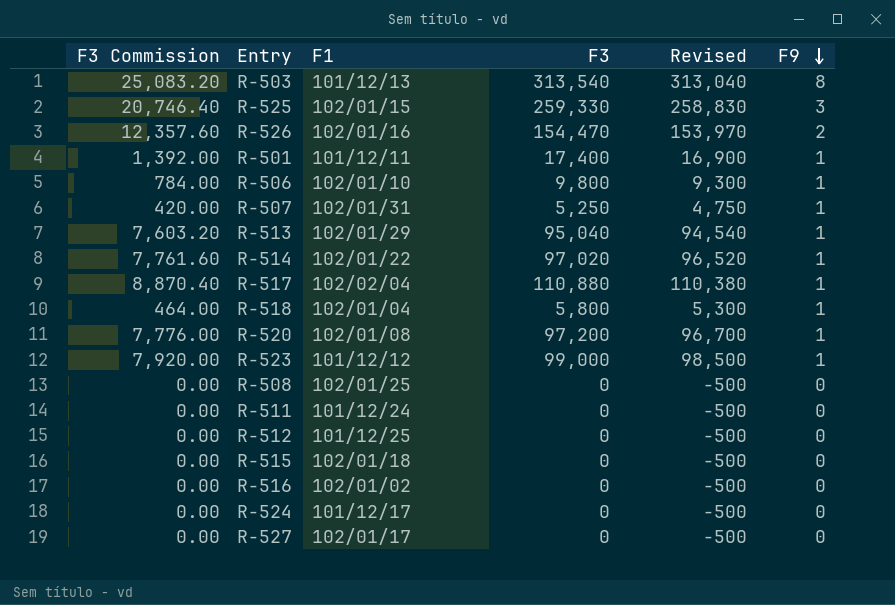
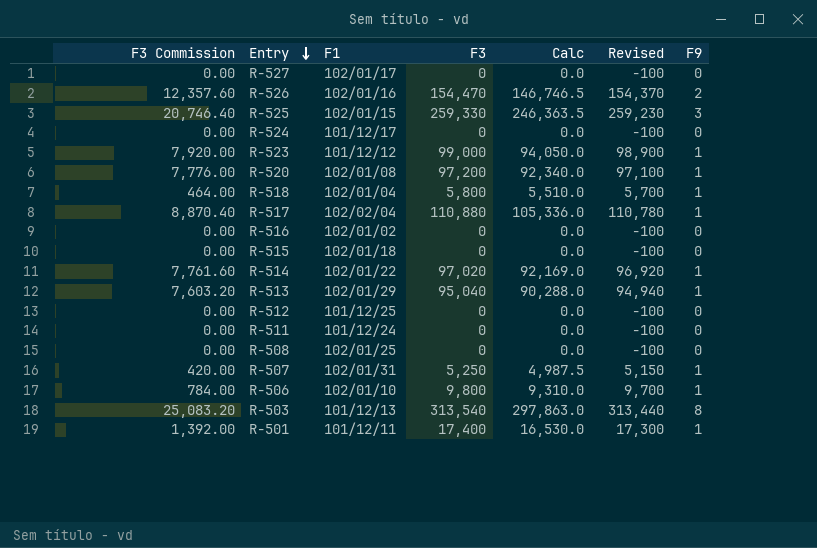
row order: F9 descending -> Entry descending
column Calc | formula: none -> [F3] * 0.95
column Revised | formula: [F3] - 500 -> [F3] - 100

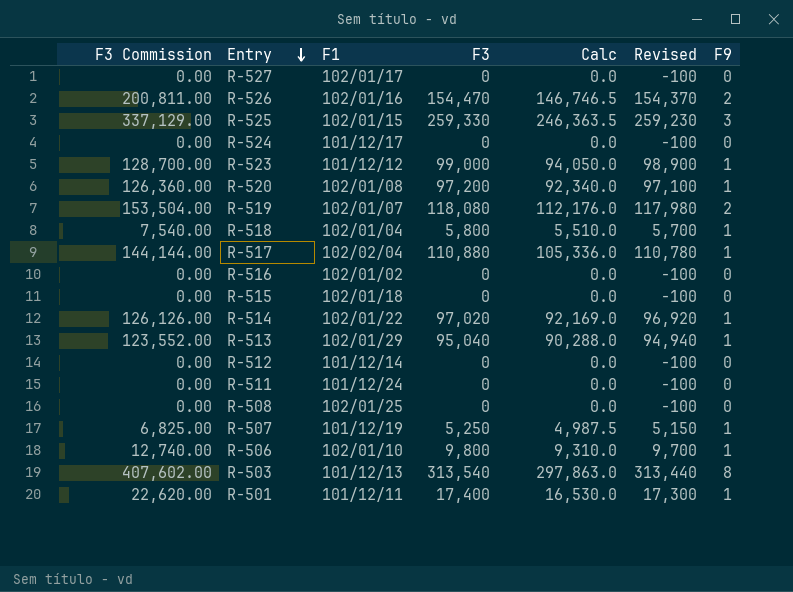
column F3 Commission | formula: [F3] * 0.08 -> [F3] * 1.3
row R-519: none -> 153,504.00 | 102/01/07 | 118,080 | 112,176.0 | 117,980 | 2
R-512 | F1: 101/12/25 -> 101/12/14
R-507 | F1: 102/01/31 -> 101/12/19

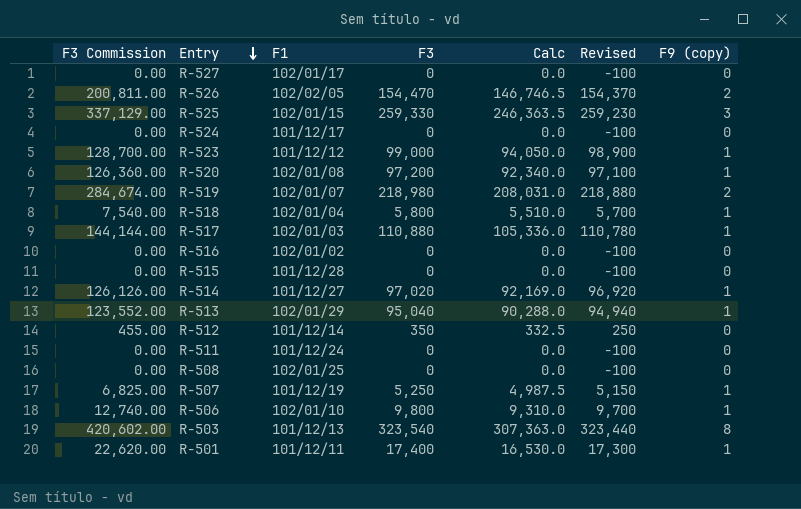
column name: F9 -> F9 (copy)
R-526 | F1: 102/01/16 -> 102/02/05
R-519 | F3 Commission: 153,504.00 -> 284,674.00
R-519 | F3: 118,080 -> 218,980
R-519 | Calc: 112,176.0 -> 208,031.0
R-519 | Revised: 117,980 -> 218,880
R-517 | F1: 102/02/04 -> 102/01/03
R-515 | F1: 102/01/18 -> 101/12/28
R-514 | F1: 102/01/22 -> 101/12/27
R-512 | F3 Commission: 0.00 -> 455.00
R-512 | F3: 0 -> 350
R-512 | Calc: 0.0 -> 332.5
R-512 | Revised: -100 -> 250
R-503 | F3 Commission: 407,602.00 -> 420,602.00
R-503 | F3: 313,540 -> 323,540
R-503 | Calc: 297,863.0 -> 307,363.0
R-503 | Revised: 313,440 -> 323,440

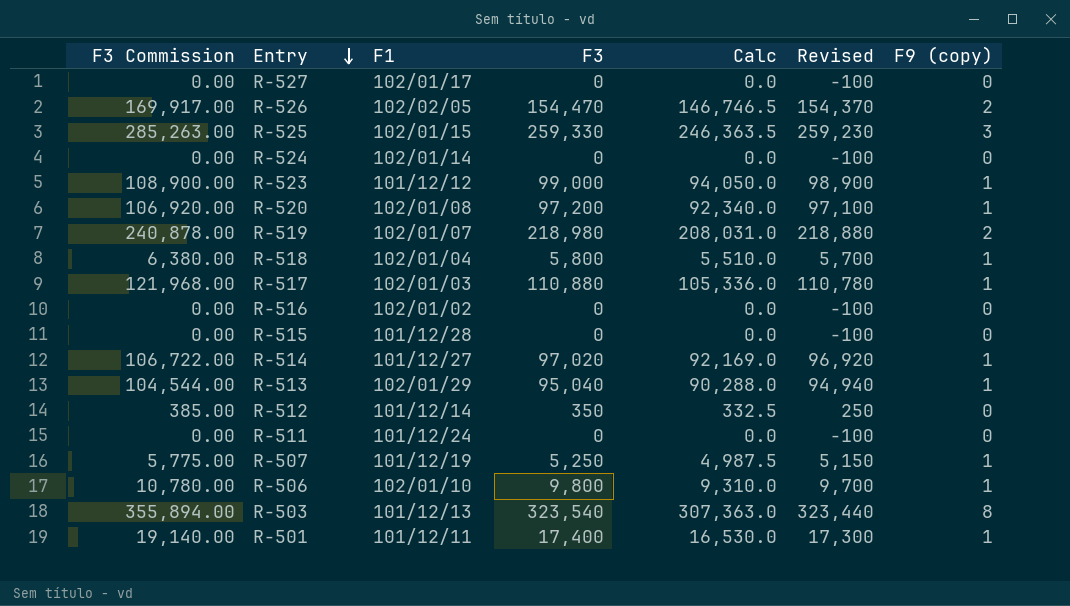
column F3 Commission | formula: [F3] * 1.3 -> [F3] * 1.1
row R-508: 0.00 | 102/01/25 | 0 | 0.0 | -100 | 0 -> none
R-524 | F1: 101/12/17 -> 102/01/14

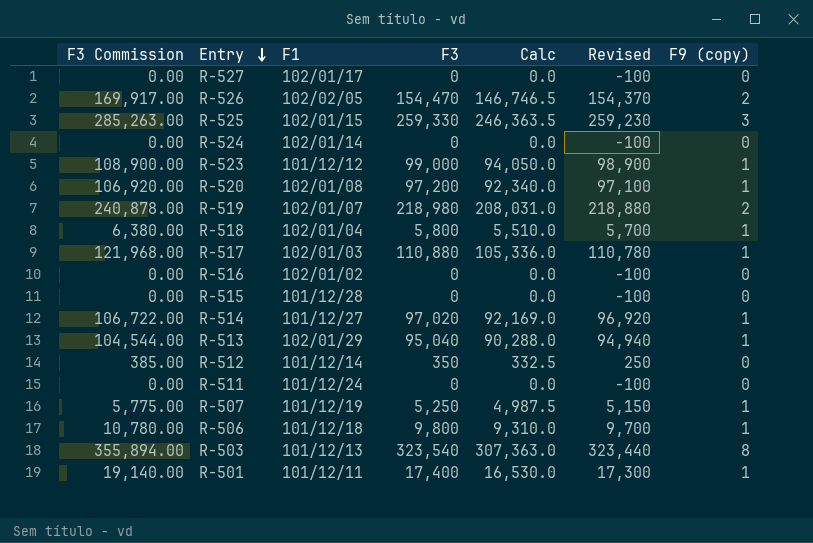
R-506 | F1: 102/01/10 -> 101/12/18

